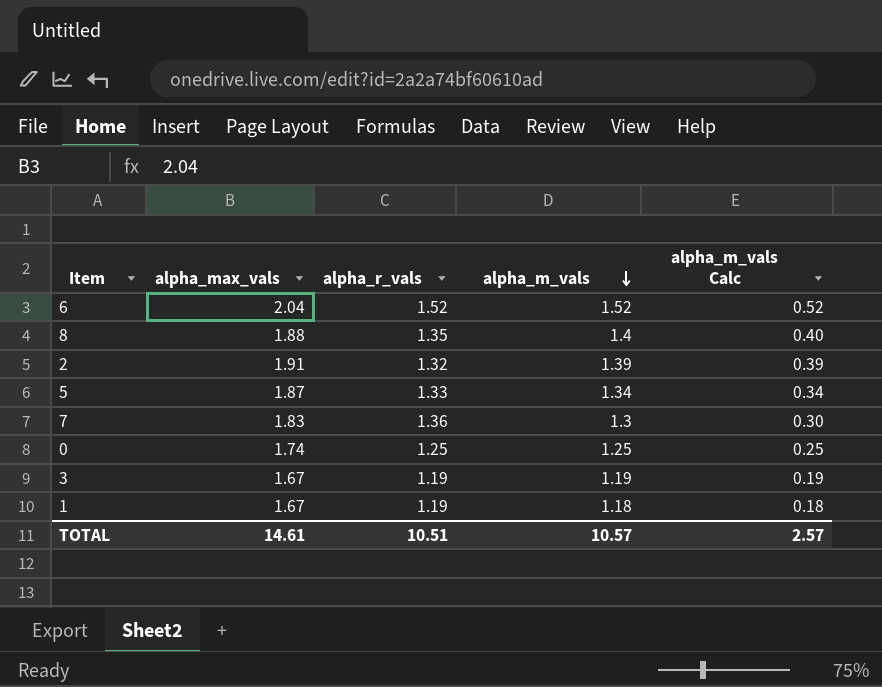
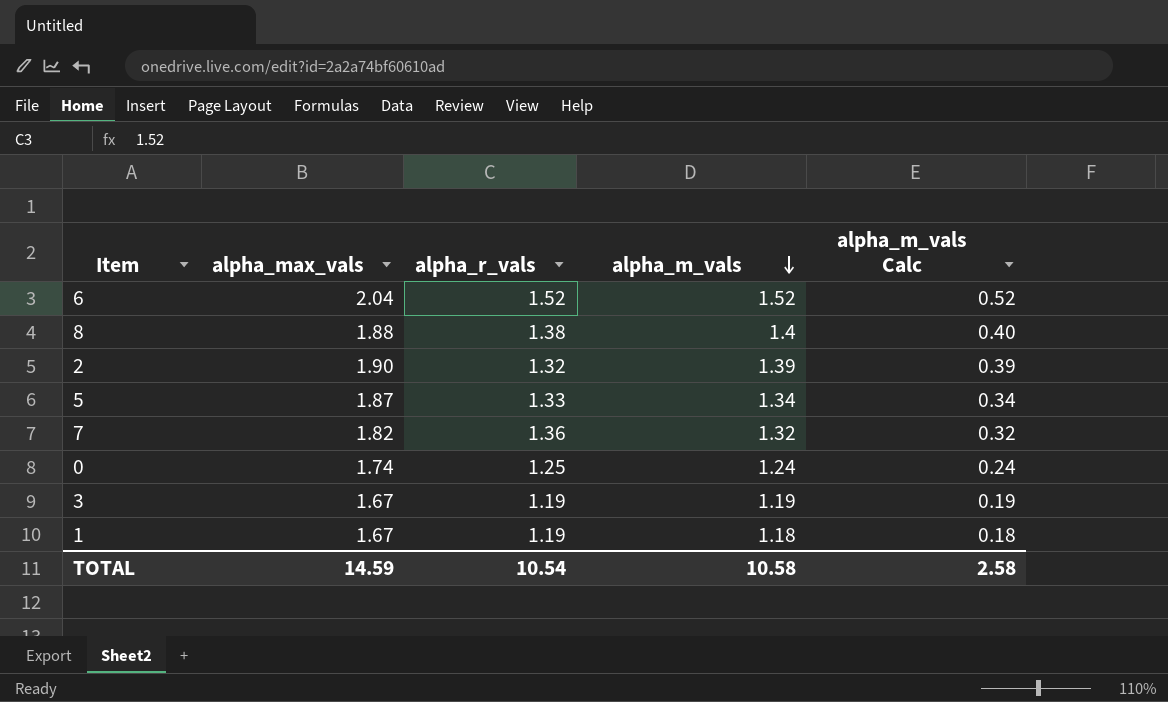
8 | alpha_r_vals: 1.35 -> 1.38
2 | alpha_max_vals: 1.91 -> 1.90
7 | alpha_max_vals: 1.83 -> 1.82
7 | alpha_m_vals: 1.3 -> 1.32
7 | alpha_m_vals Calc: 0.30 -> 0.32
0 | alpha_m_vals: 1.25 -> 1.24
0 | alpha_m_vals Calc: 0.25 -> 0.24
TOTAL | alpha_max_vals: 14.61 -> 14.59
TOTAL | alpha_r_vals: 10.51 -> 10.54
TOTAL | alpha_m_vals: 10.57 -> 10.58
TOTAL | alpha_m_vals Calc: 2.57 -> 2.58

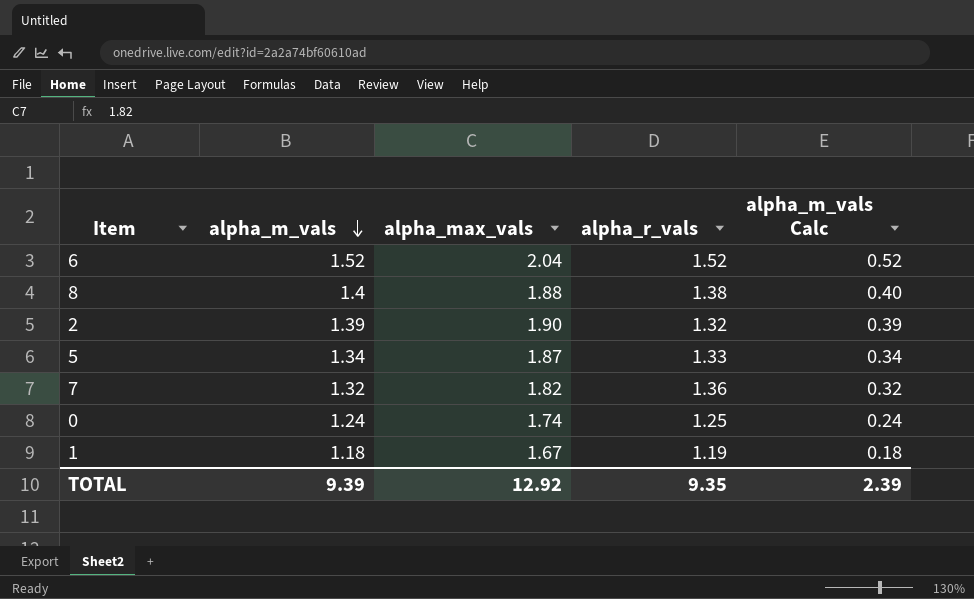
column alpha_m_vals | position: 4 -> 2
row 3: 1.67 | 1.19 | 1.19 | 0.19 -> none
TOTAL | alpha_m_vals: 10.58 -> 9.39
TOTAL | alpha_max_vals: 14.59 -> 12.92
TOTAL | alpha_r_vals: 10.54 -> 9.35
TOTAL | alpha_m_vals Calc: 2.58 -> 2.39

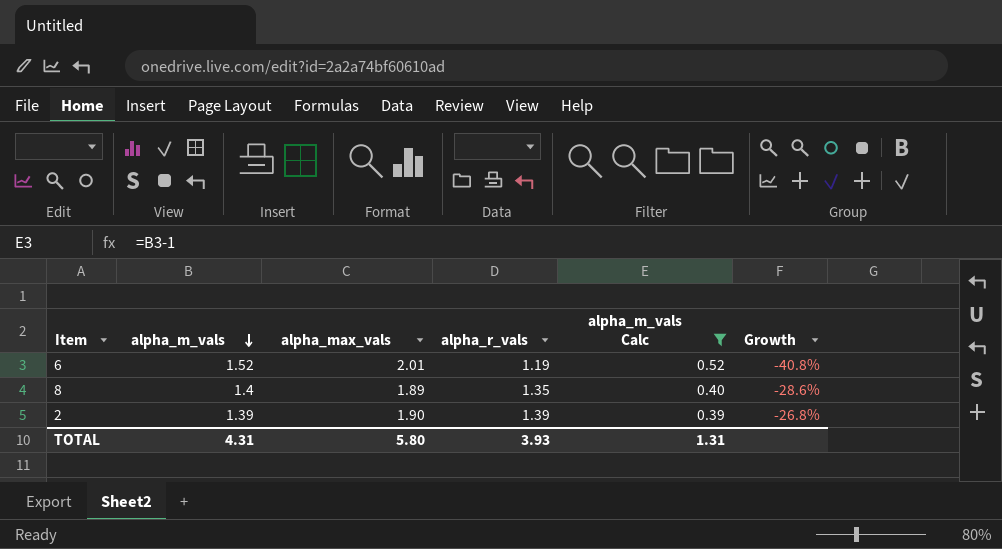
filter: none -> alpha_m_vals Calc >= 0.39
column Growth | formula: none -> ([alpha_r_vals] - [alpha_max_vals]) / [alpha_max_vals]
6 | alpha_max_vals: 2.04 -> 2.01
6 | alpha_r_vals: 1.52 -> 1.19
8 | alpha_max_vals: 1.88 -> 1.89
8 | alpha_r_vals: 1.38 -> 1.35
2 | alpha_r_vals: 1.32 -> 1.39
TOTAL | alpha_m_vals: 9.39 -> 4.31
TOTAL | alpha_max_vals: 12.92 -> 5.80
TOTAL | alpha_r_vals: 9.35 -> 3.93
TOTAL | alpha_m_vals Calc: 2.39 -> 1.31

